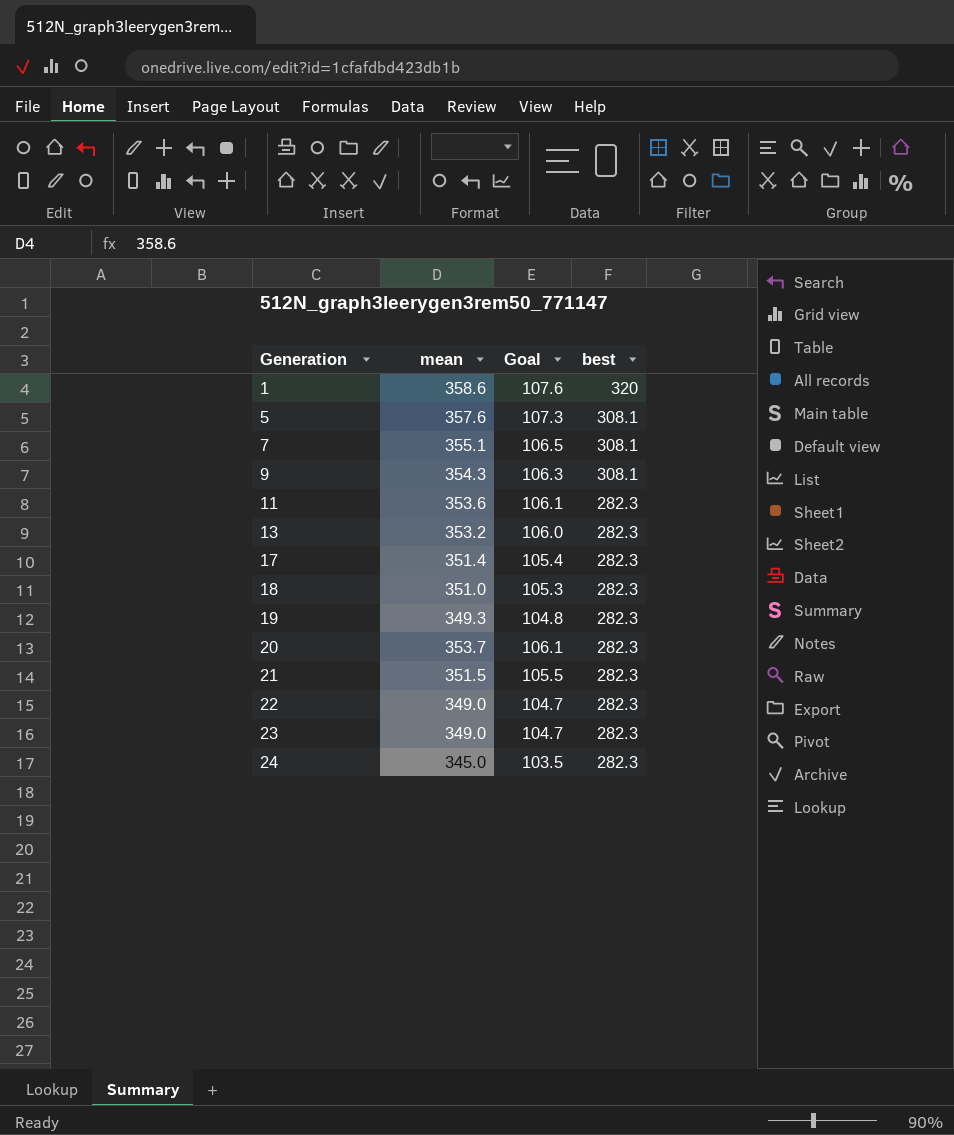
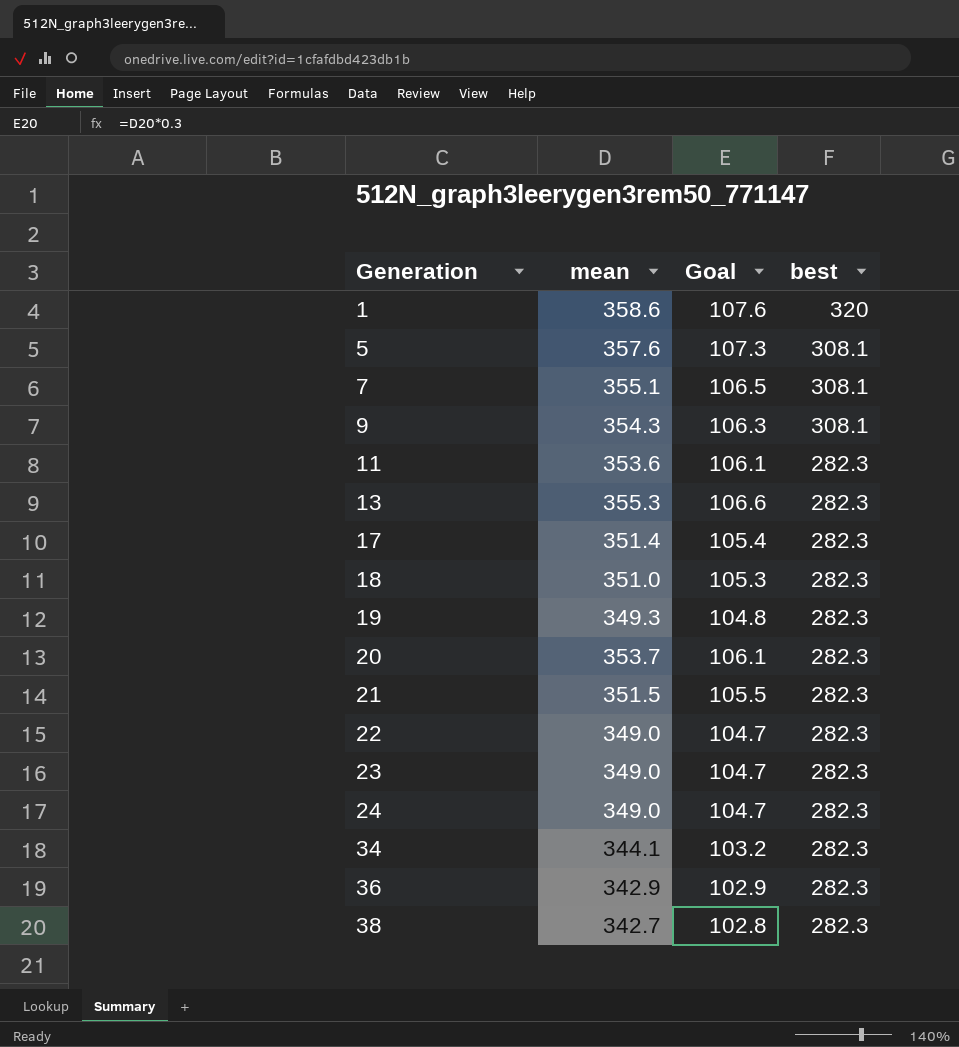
13 | mean: 353.2 -> 355.3
13 | Goal: 106.0 -> 106.6
24 | mean: 345.0 -> 349.0
24 | Goal: 103.5 -> 104.7
row 34: none -> 344.1 | 103.2 | 282.3
row 36: none -> 342.9 | 102.9 | 282.3
row 38: none -> 342.7 | 102.8 | 282.3

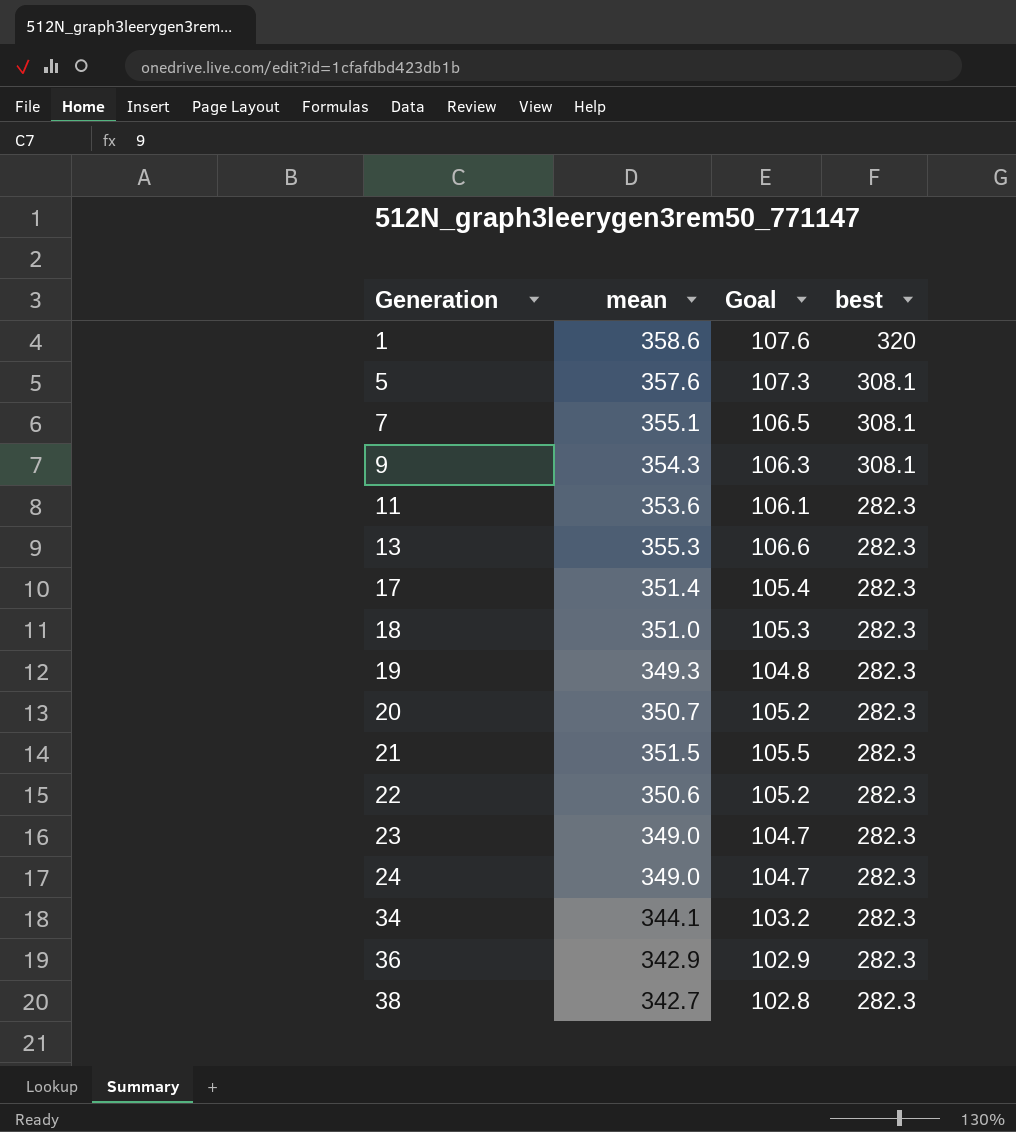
20 | mean: 353.7 -> 350.7
20 | Goal: 106.1 -> 105.2
22 | mean: 349.0 -> 350.6
22 | Goal: 104.7 -> 105.2

